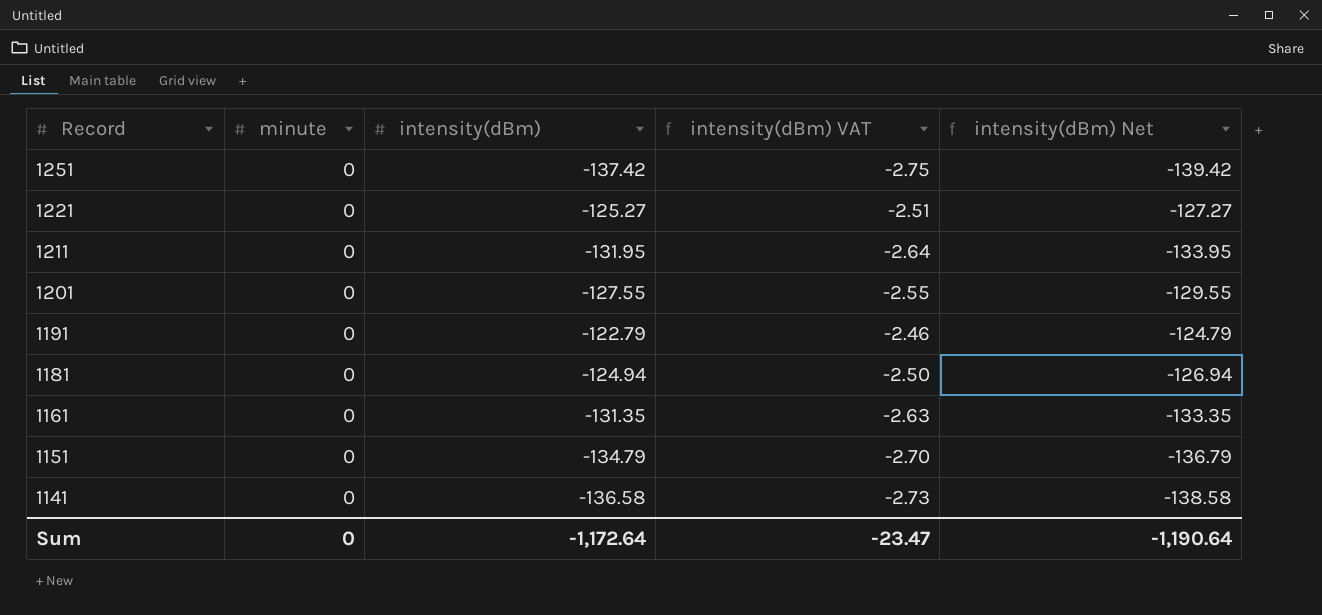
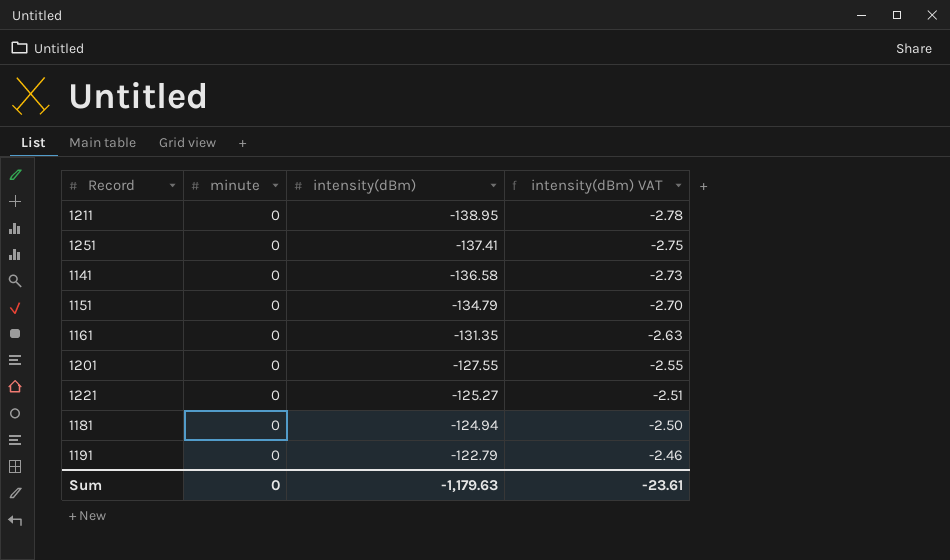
row order: Record descending -> intensity(dBm) ascending
column intensity(dBm) Net | formula: [intensity(dBm)] - 2 -> none
1211 | intensity(dBm): -131.95 -> -138.95
1211 | intensity(dBm) VAT: -2.64 -> -2.78
1251 | intensity(dBm): -137.42 -> -137.41
Sum | intensity(dBm): -1,172.64 -> -1,179.63
Sum | intensity(dBm) VAT: -23.47 -> -23.61

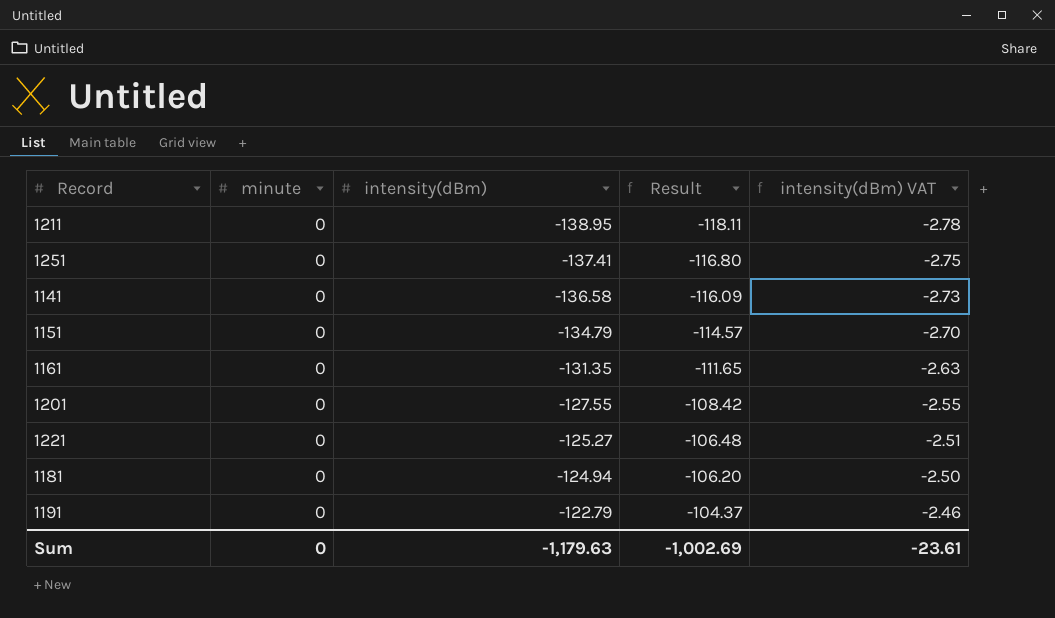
column Result | formula: none -> [intensity(dBm)] * 0.85

